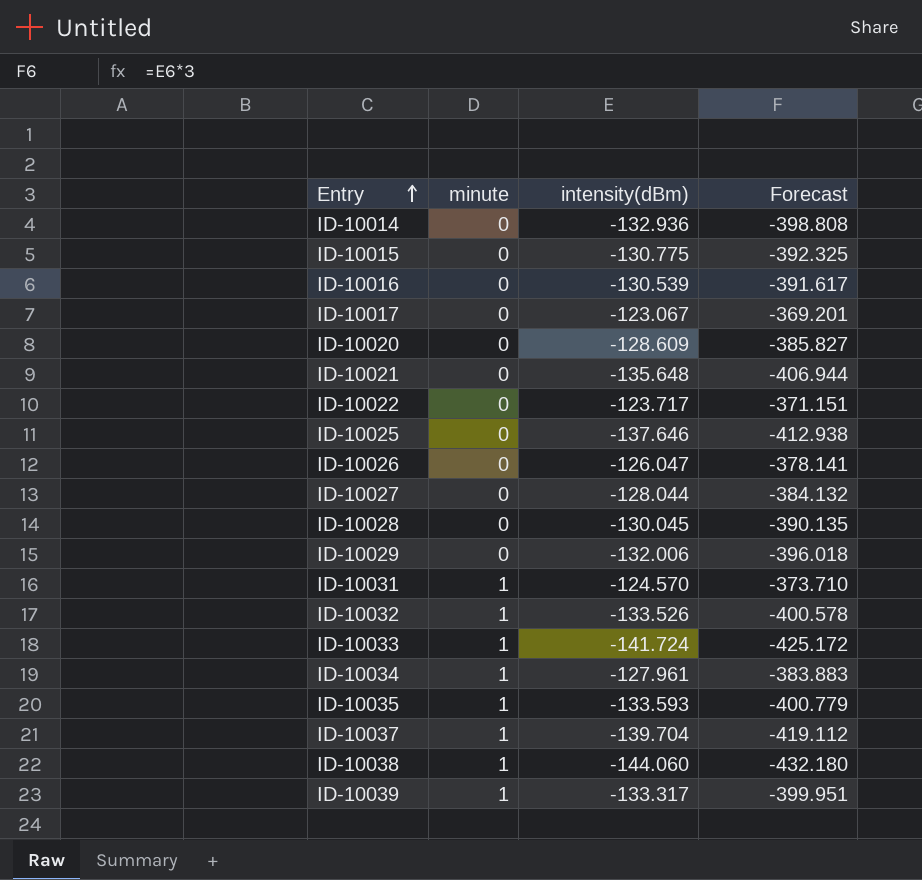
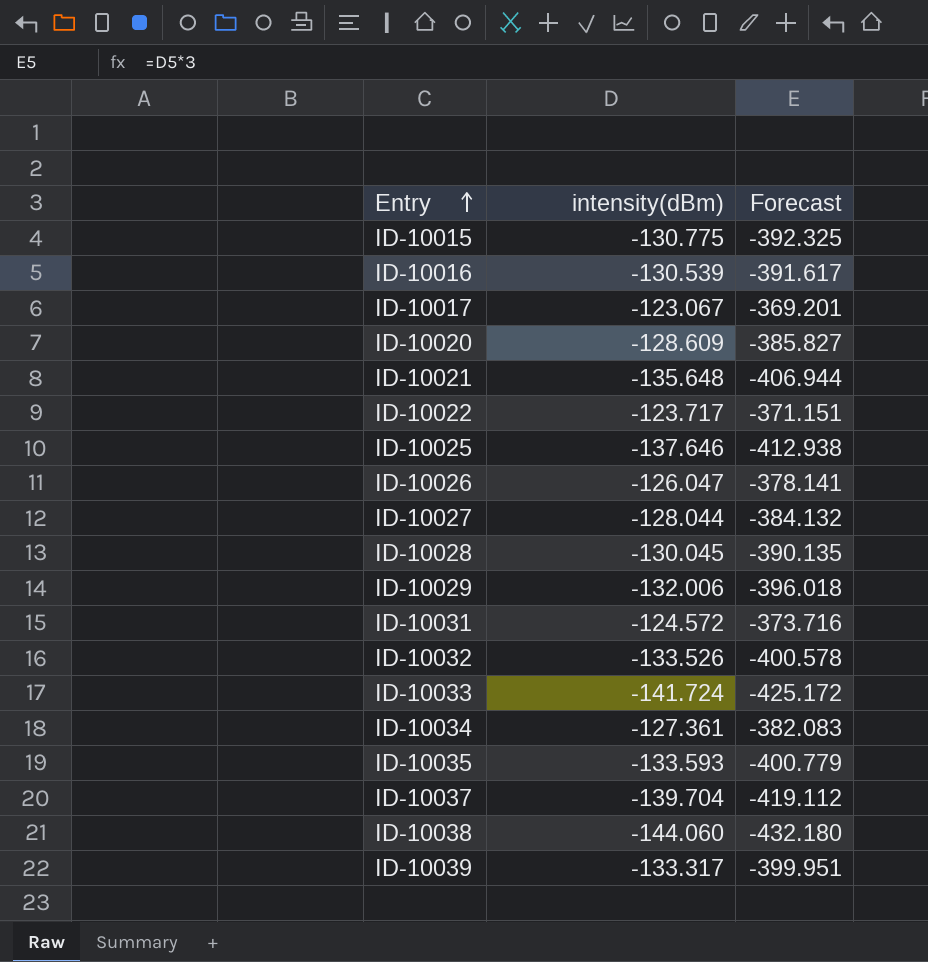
column minute | position: 2 -> none
row ID-10014: 0 | -132.936 | -398.808 -> none
ID-10031 | intensity(dBm): -124.570 -> -124.572
ID-10031 | Forecast: -373.710 -> -373.716
ID-10034 | intensity(dBm): -127.961 -> -127.361
ID-10034 | Forecast: -383.883 -> -382.083

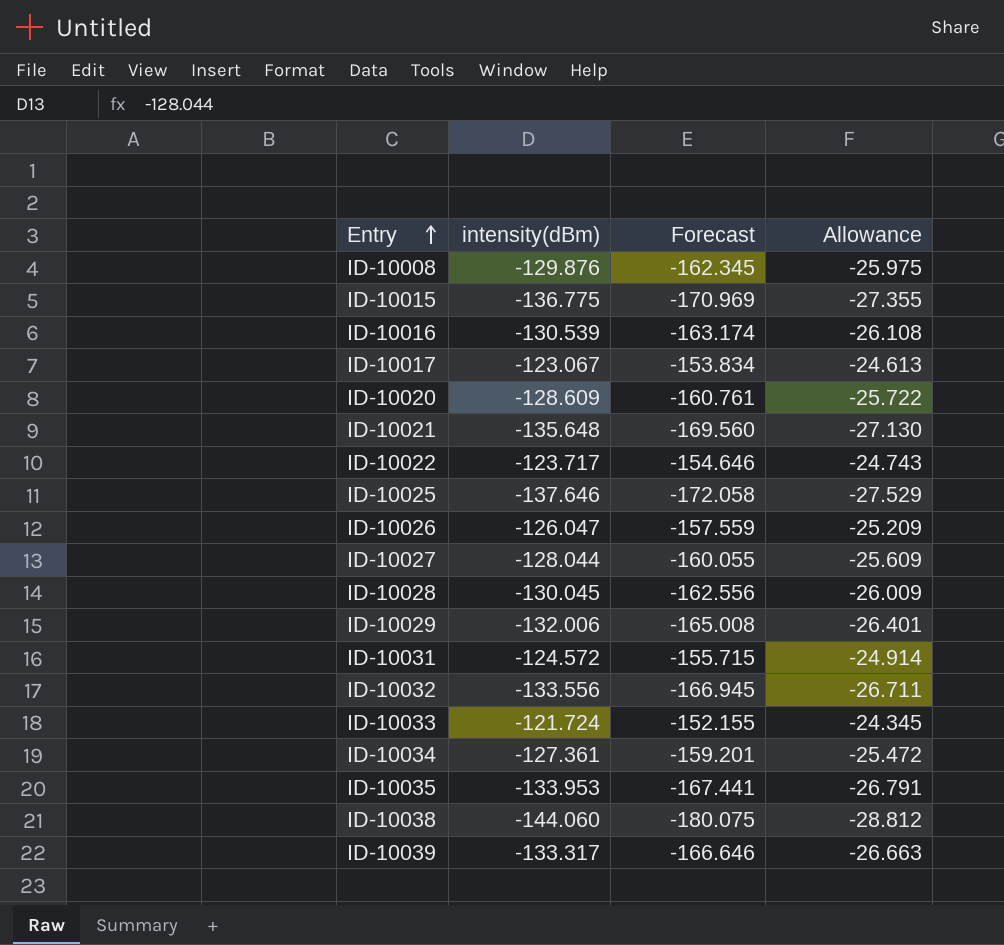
column Forecast | formula: [intensity(dBm)] * 3 -> [intensity(dBm)] * 1.25
column Allowance | formula: none -> [intensity(dBm)] * 0.2
row ID-10037: -139.704 | -419.112 -> none
row ID-10008: none -> -129.876 | -162.345 | -25.975
ID-10015 | intensity(dBm): -130.775 -> -136.775
ID-10032 | intensity(dBm): -133.526 -> -133.556
ID-10033 | intensity(dBm): -141.724 -> -121.724
ID-10035 | intensity(dBm): -133.593 -> -133.953

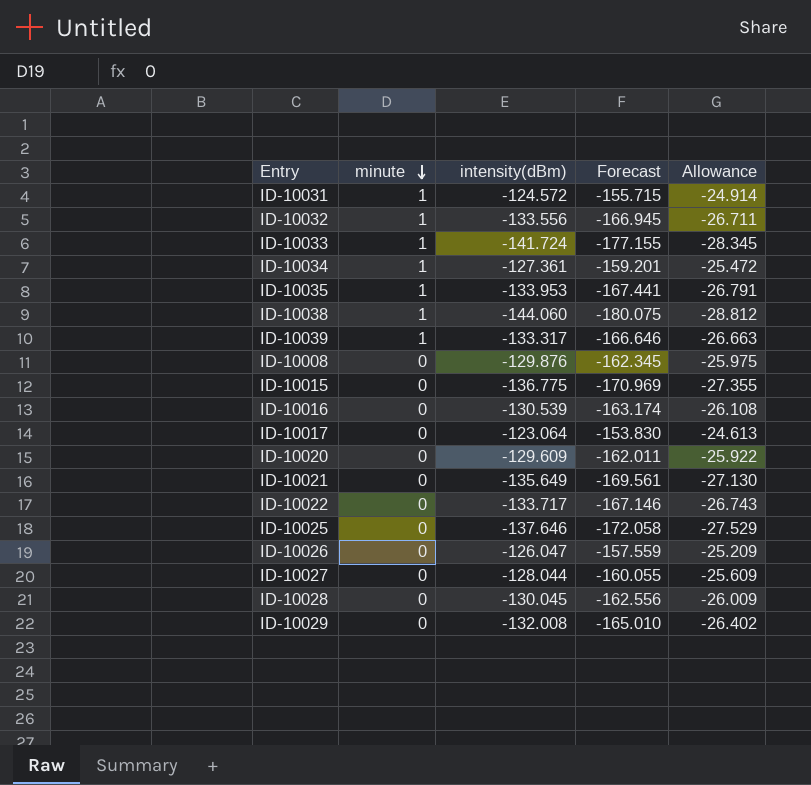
row order: Entry ascending -> minute descending
column minute | position: none -> 2
ID-10033 | intensity(dBm): -121.724 -> -141.724
ID-10033 | Forecast: -152.155 -> -177.155
ID-10033 | Allowance: -24.345 -> -28.345
ID-10017 | intensity(dBm): -123.067 -> -123.064
ID-10017 | Forecast: -153.834 -> -153.830
ID-10020 | intensity(dBm): -128.609 -> -129.609
ID-10020 | Forecast: -160.761 -> -162.011
ID-10020 | Allowance: -25.722 -> -25.922
ID-10021 | intensity(dBm): -135.648 -> -135.649
ID-10021 | Forecast: -169.560 -> -169.561
ID-10022 | intensity(dBm): -123.717 -> -133.717
ID-10022 | Forecast: -154.646 -> -167.146
ID-10022 | Allowance: -24.743 -> -26.743
ID-10029 | intensity(dBm): -132.006 -> -132.008
ID-10029 | Forecast: -165.008 -> -165.010
ID-10029 | Allowance: -26.401 -> -26.402

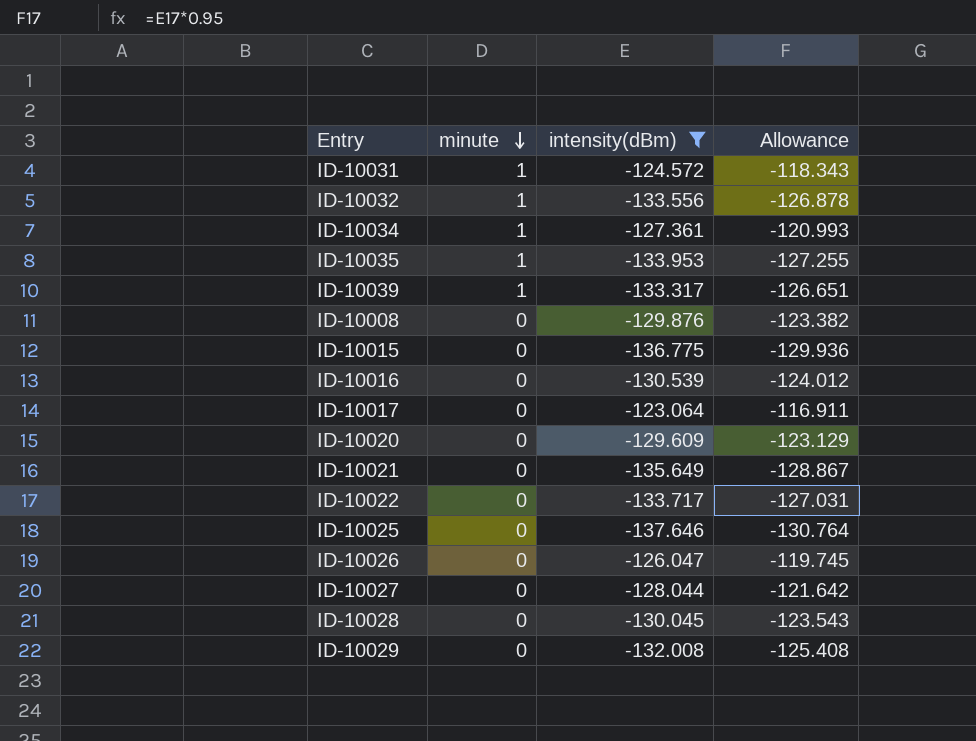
filter: none -> intensity(dBm) >= -137.646
column Forecast | formula: [intensity(dBm)] * 1.25 -> none
column Allowance | formula: [intensity(dBm)] * 0.2 -> [intensity(dBm)] * 0.95

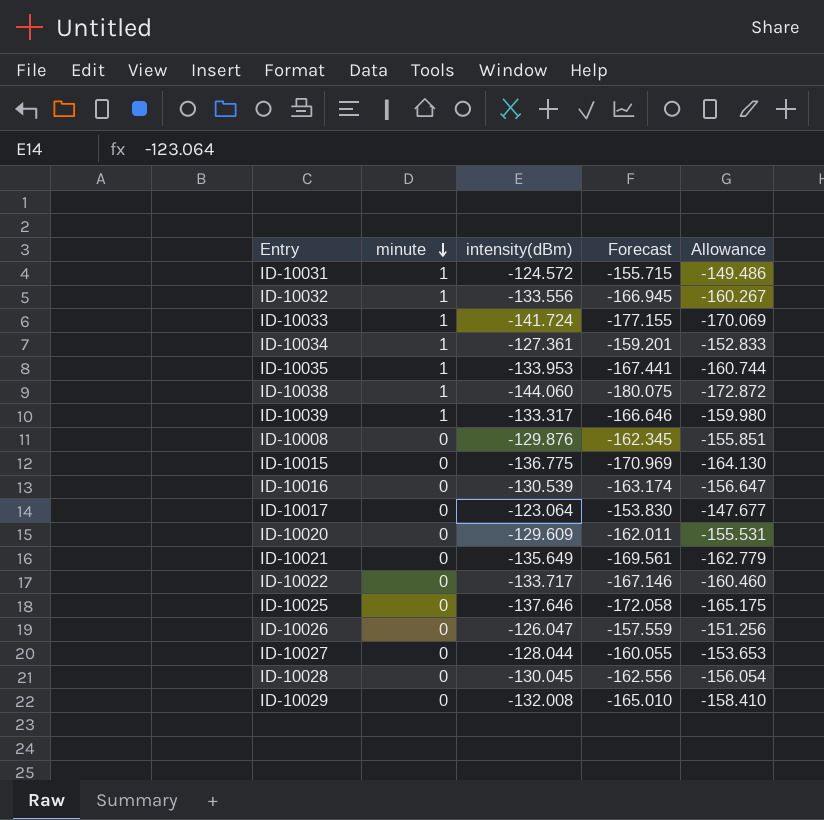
filter: intensity(dBm) >= -137.646 -> none
column Forecast | formula: none -> [intensity(dBm)] * 1.25
column Allowance | formula: [intensity(dBm)] * 0.95 -> [intensity(dBm)] * 1.2

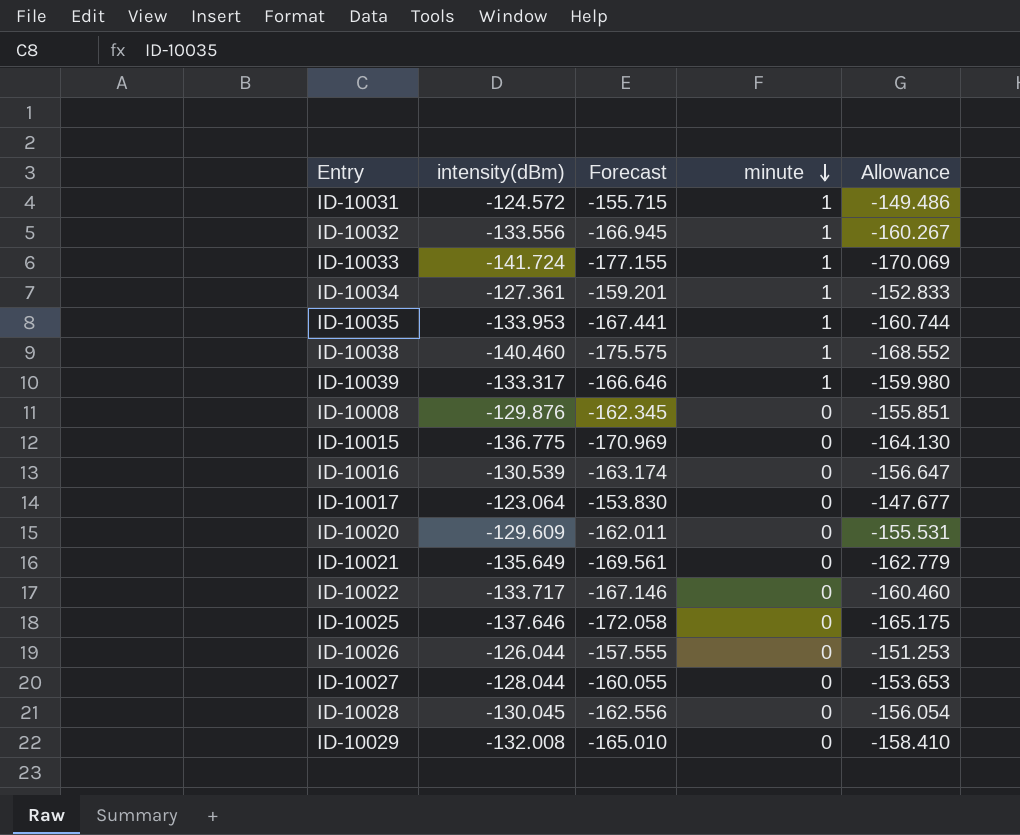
column minute | position: 2 -> 4
ID-10038 | intensity(dBm): -144.060 -> -140.460
ID-10038 | Forecast: -180.075 -> -175.575
ID-10038 | Allowance: -172.872 -> -168.552
ID-10026 | intensity(dBm): -126.047 -> -126.044
ID-10026 | Forecast: -157.559 -> -157.555
ID-10026 | Allowance: -151.256 -> -151.253

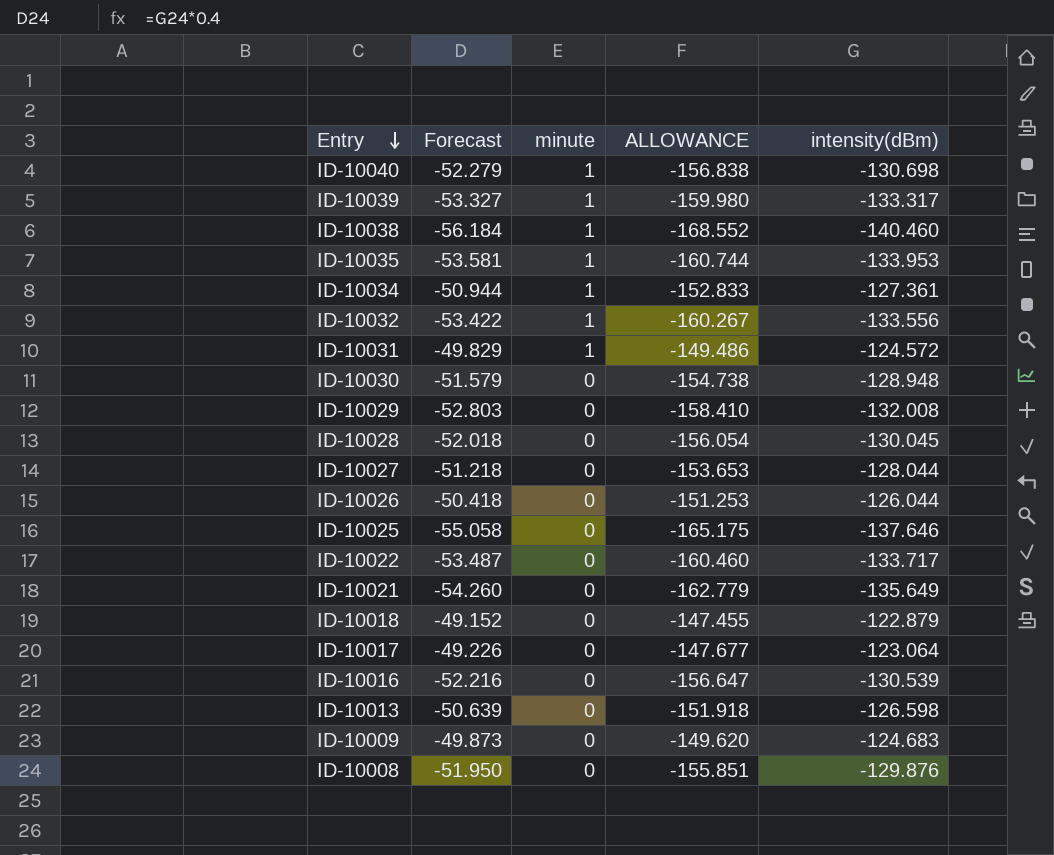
row order: minute descending -> Entry descending
column Forecast | formula: [intensity(dBm)] * 1.25 -> [intensity(dBm)] * 0.4
column name: Allowance -> ALLOWANCE
column intensity(dBm) | position: 2 -> 5
row ID-10033: -141.724 | -177.155 | 1 | -170.069 -> none
row ID-10015: -136.775 | -170.969 | 0 | -164.130 -> none
row ID-10020: -129.609 | -162.011 | 0 | -155.531 -> none
row ID-10040: none -> -52.279 | 1 | -156.838 | -130.698
row ID-10030: none -> -51.579 | 0 | -154.738 | -128.948
row ID-10018: none -> -49.152 | 0 | -147.455 | -122.879
row ID-10013: none -> -50.639 | 0 | -151.918 | -126.598
row ID-10009: none -> -49.873 | 0 | -149.620 | -124.683

